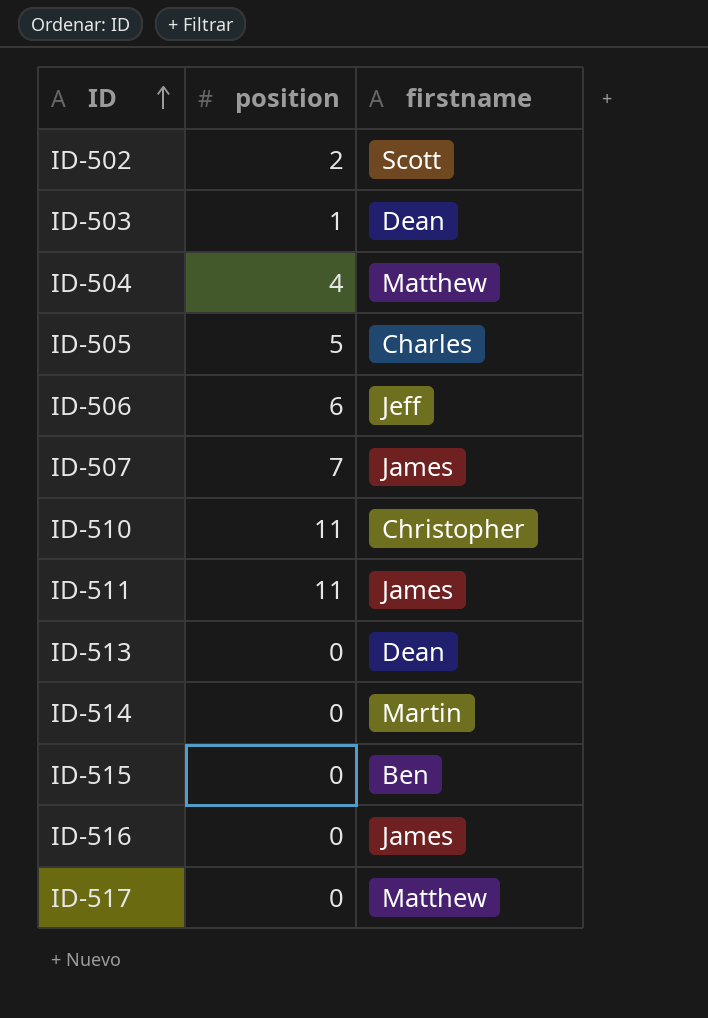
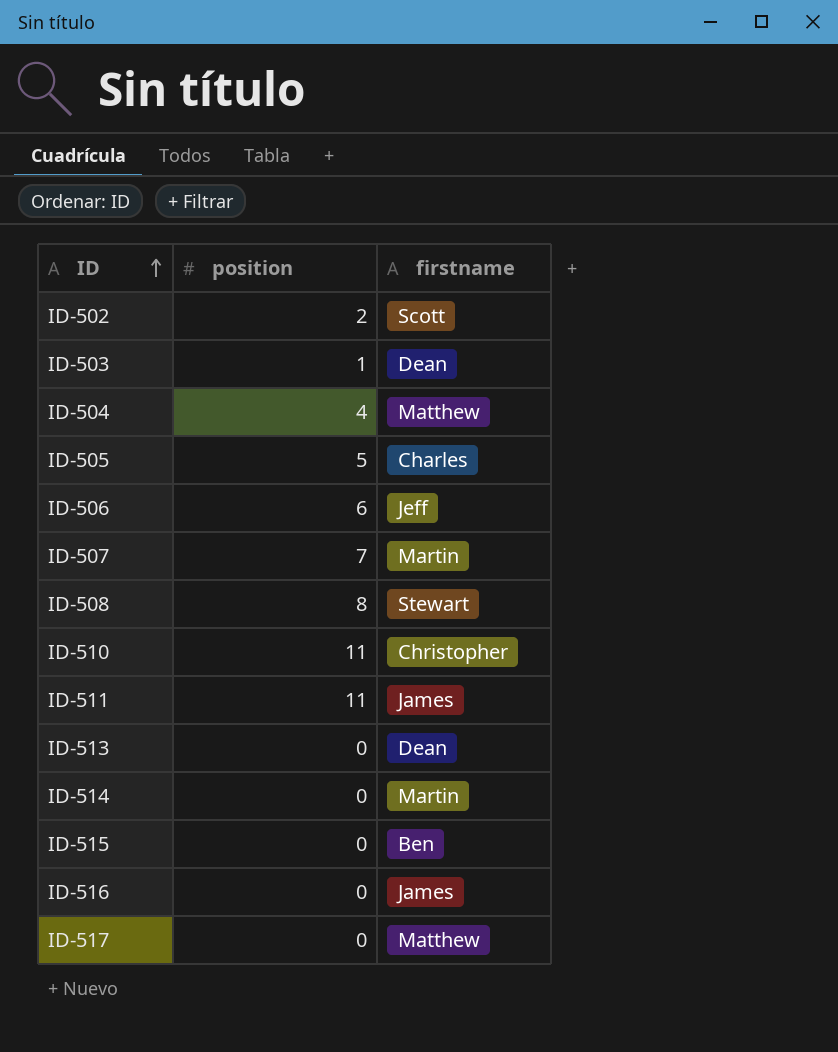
ID-507 | firstname: James -> Martin
row ID-508: none -> 8 | Stewart

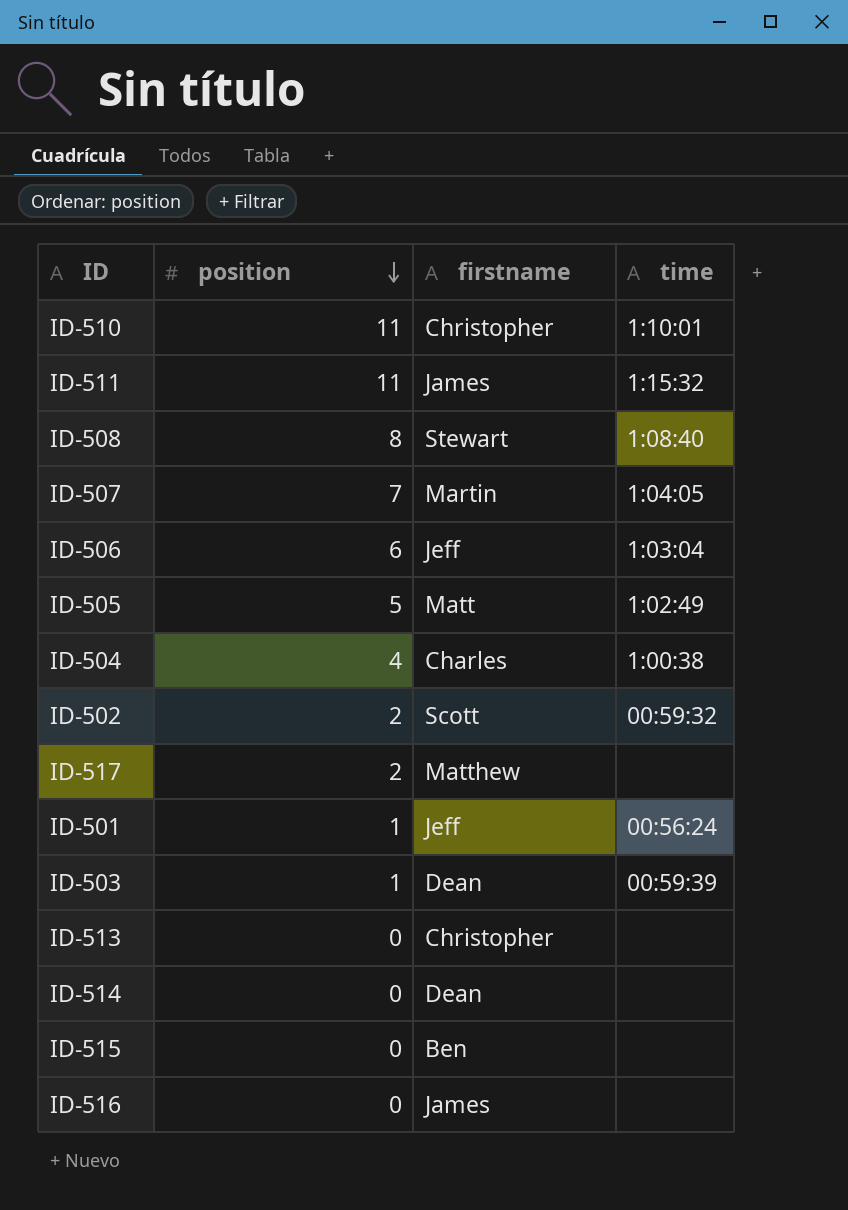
row order: ID ascending -> position descending
column time | position: none -> 4
ID-505 | firstname: Charles -> Matt
ID-504 | firstname: Matthew -> Charles
ID-517 | position: 0 -> 2
row ID-501: none -> 1 | Jeff | 00:56:24
ID-513 | firstname: Dean -> Christopher
ID-514 | firstname: Martin -> Dean

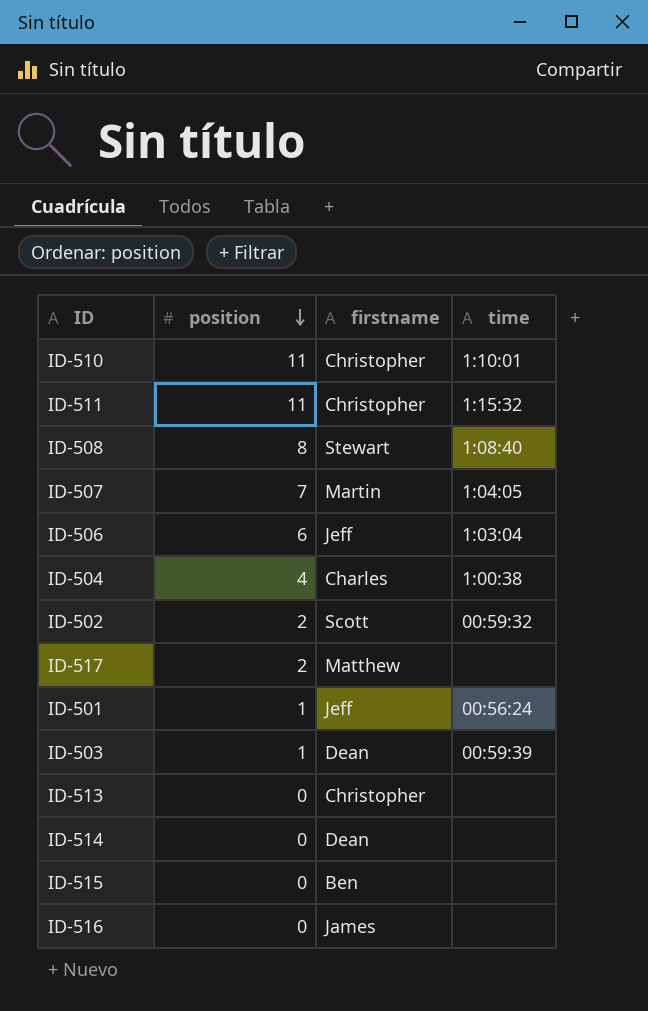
row ID-505: 5 | Matt | 1:02:49 -> none
ID-511 | firstname: James -> Christopher

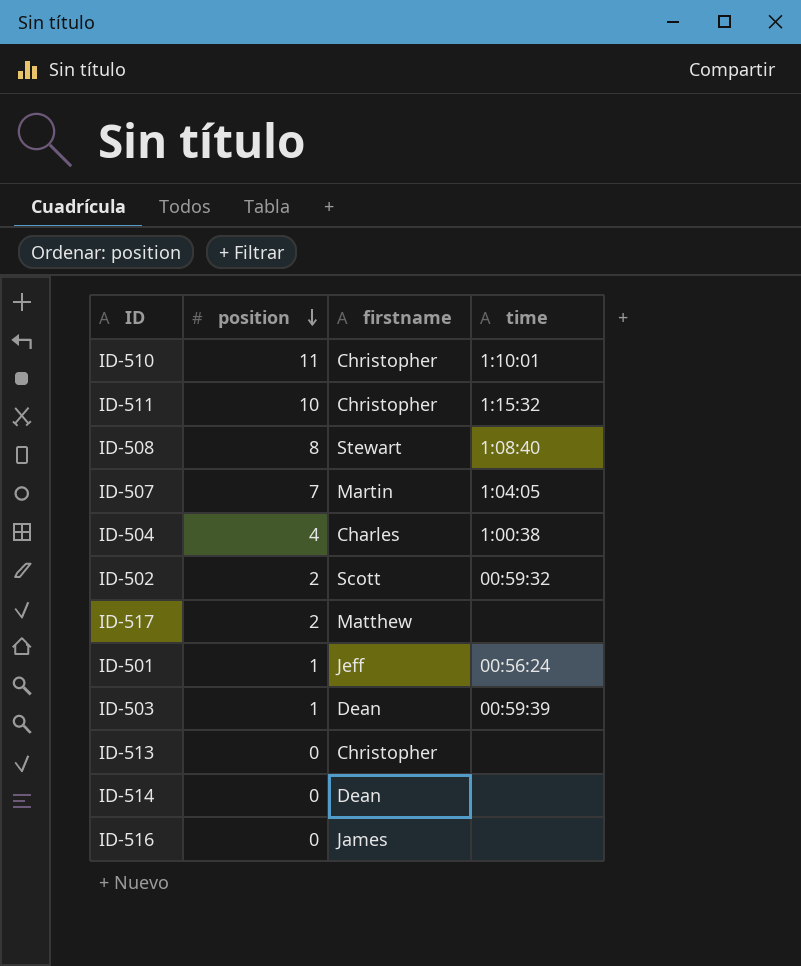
row ID-506: 6 | Jeff | 1:03:04 -> none
row ID-515: 0 | Ben | none -> none
ID-511 | position: 11 -> 10

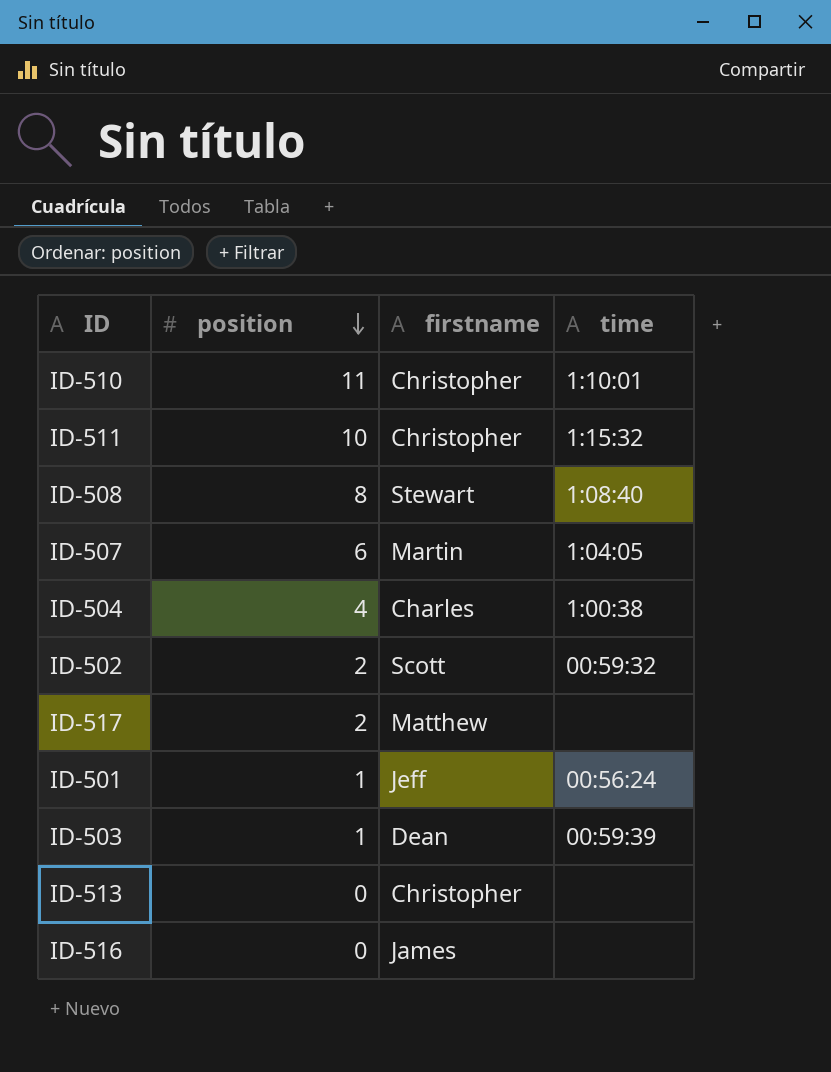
row ID-514: 0 | Dean | none -> none
ID-507 | position: 7 -> 6

